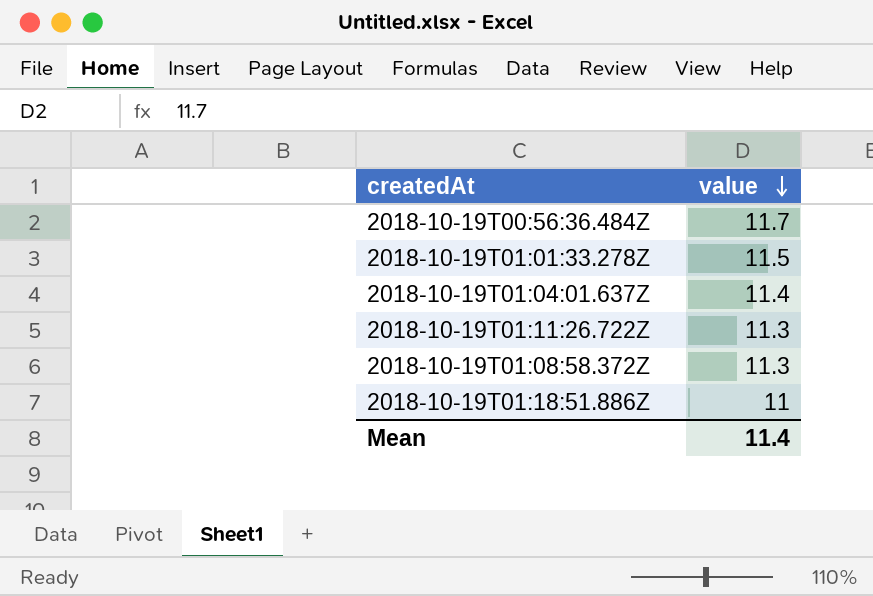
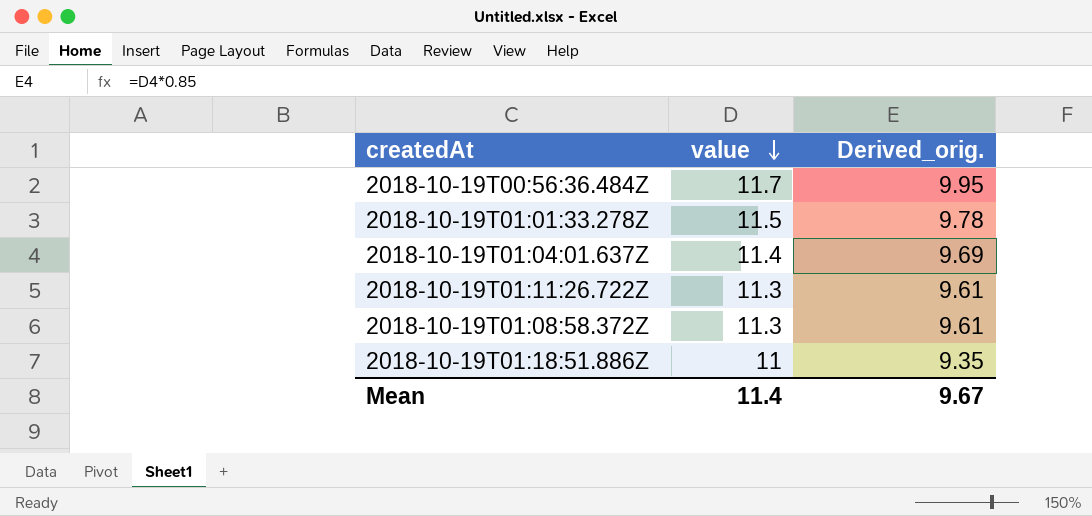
column Derived_orig. | formula: none -> [value] * 0.85

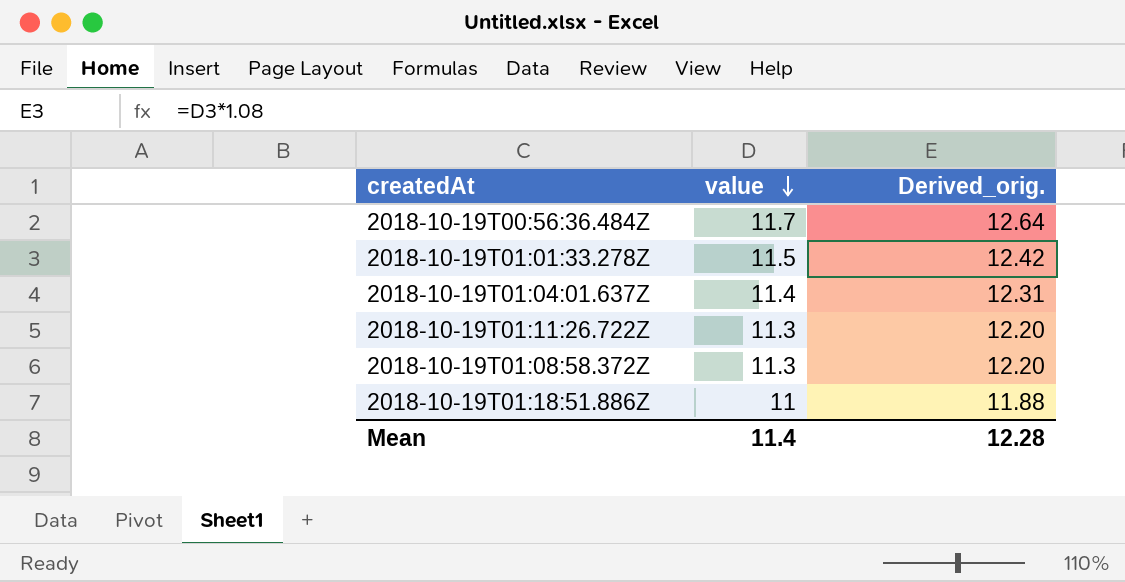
column Derived_orig. | formula: [value] * 0.85 -> [value] * 1.08
Mean | Derived_orig.: 9.67 -> 12.28

